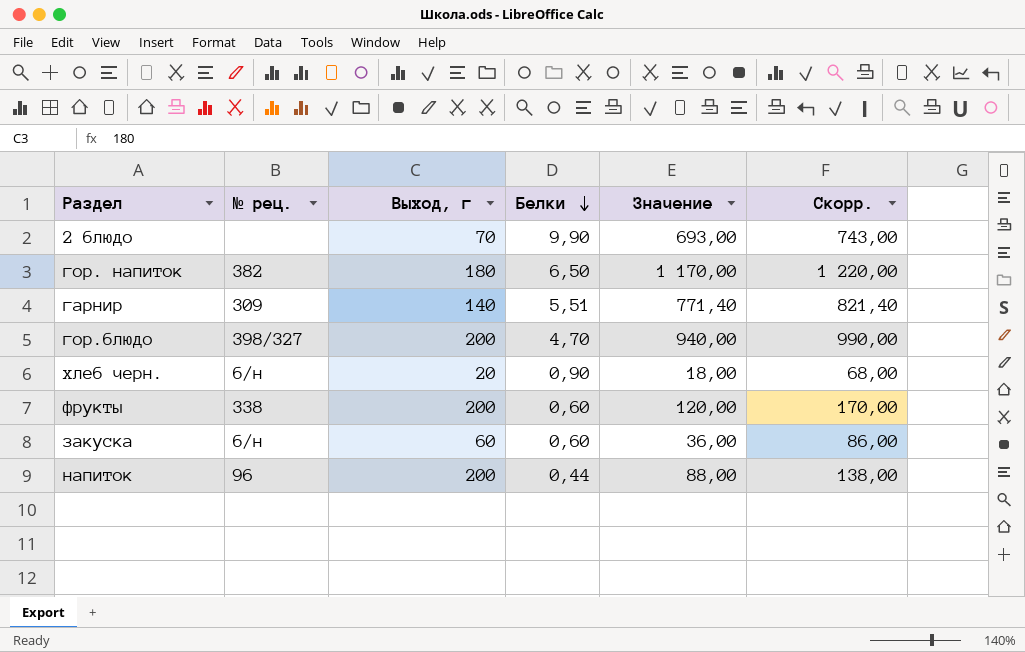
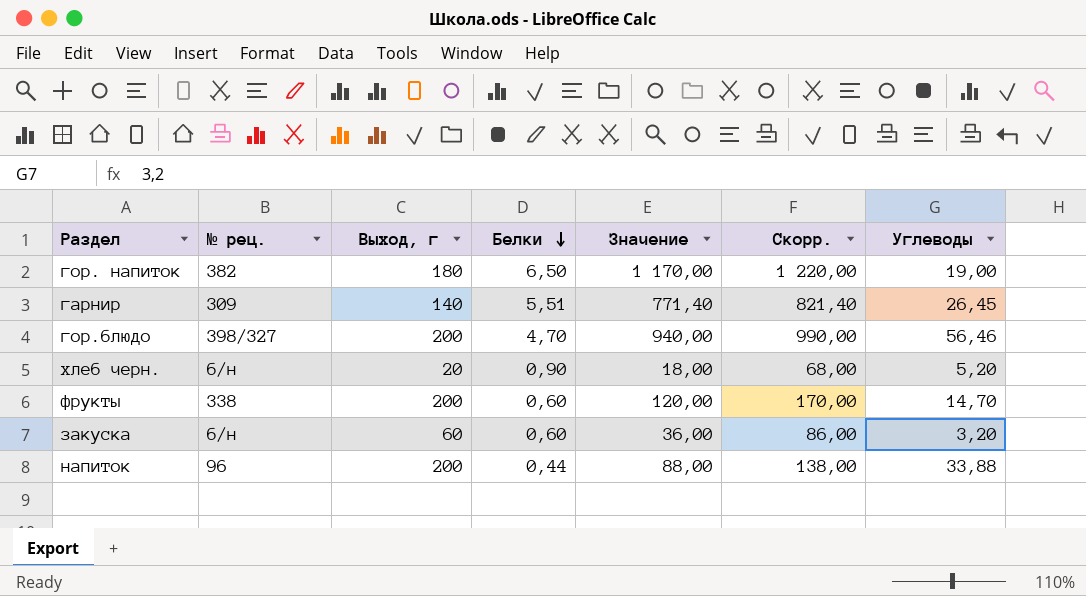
column Углеводы | position: none -> 7
row 2 блюдо: none | 70 | 9,90 | 693,00 | 743,00 -> none

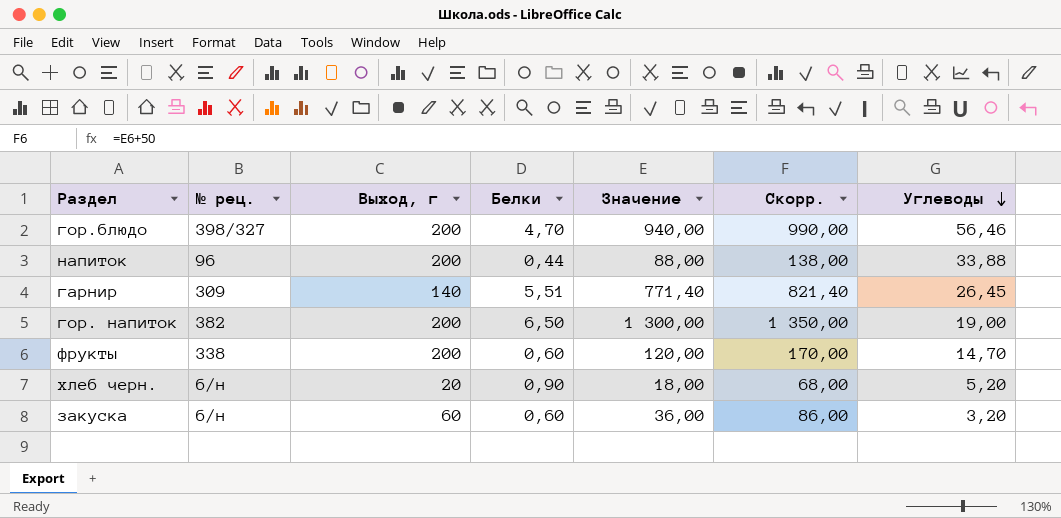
row order: Белки descending -> Углеводы descending
гор. напиток | Выход, г: 180 -> 200
гор. напиток | Значение: 1 170,00 -> 1 300,00
гор. напиток | Скорр.: 1 220,00 -> 1 350,00

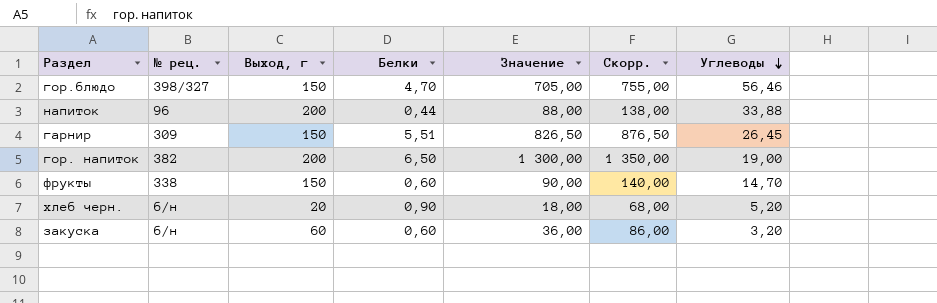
гор.блюдо | Выход, г: 200 -> 150
гор.блюдо | Значение: 940,00 -> 705,00
гор.блюдо | Скорр.: 990,00 -> 755,00
гарнир | Выход, г: 140 -> 150
гарнир | Значение: 771,40 -> 826,50
гарнир | Скорр.: 821,40 -> 876,50
фрукты | Выход, г: 200 -> 150
фрукты | Значение: 120,00 -> 90,00
фрукты | Скорр.: 170,00 -> 140,00

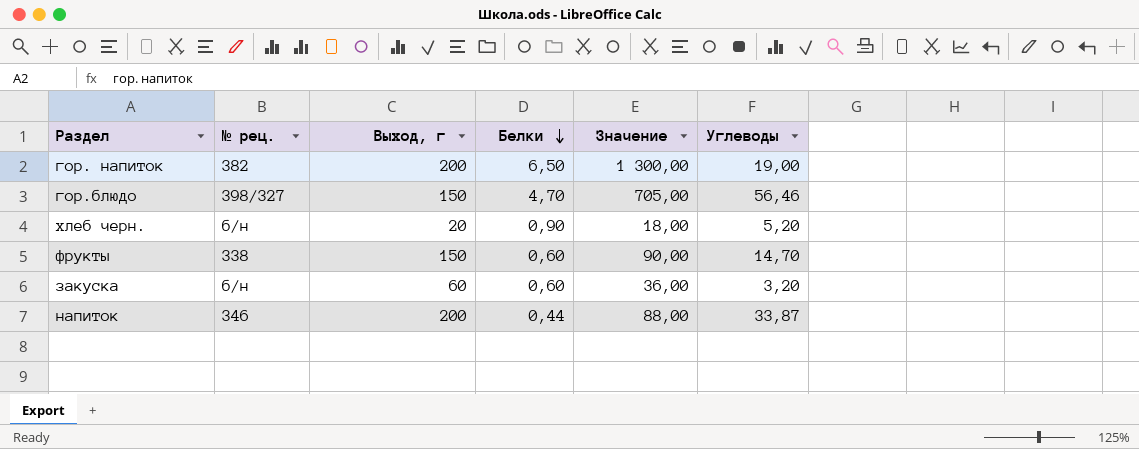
row order: Углеводы descending -> Белки descending
column Скорр. | formula: [Значение] + 50 -> none
row гарнир: 309 | 150 | 5,51 | 826,50 | 876,50 | 26,45 -> none
напиток | № рец.: 96 -> 346
напиток | Углеводы: 33,88 -> 33,87

